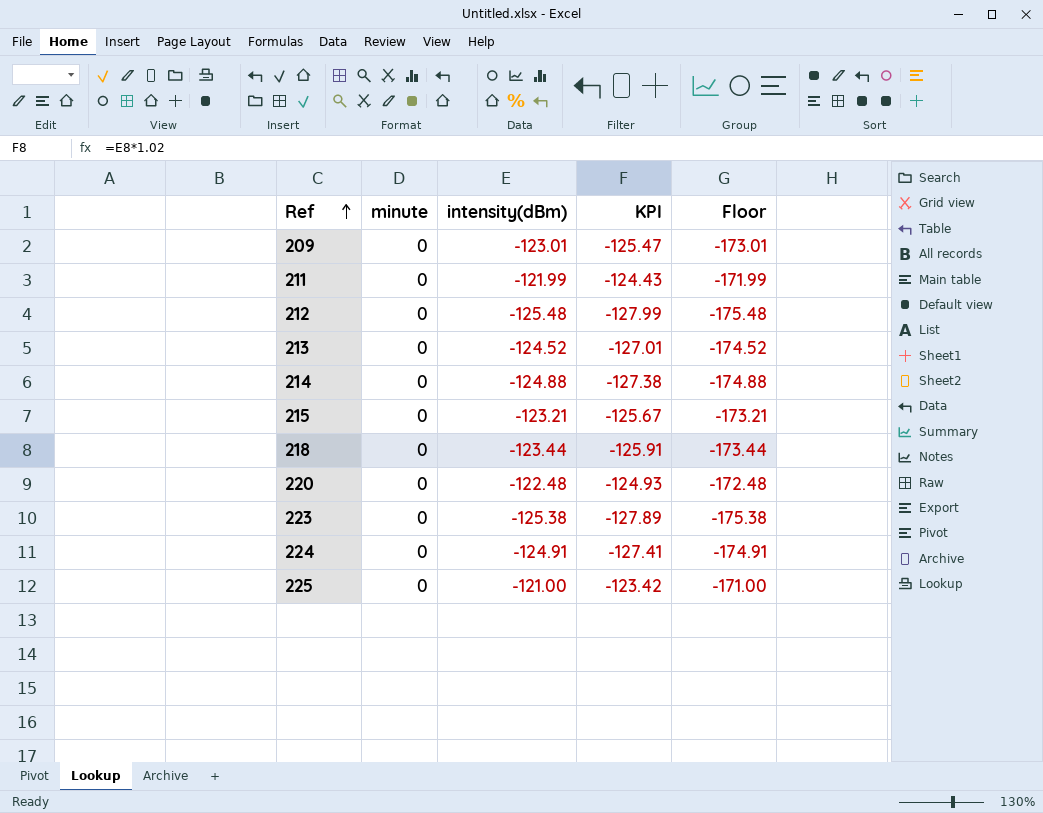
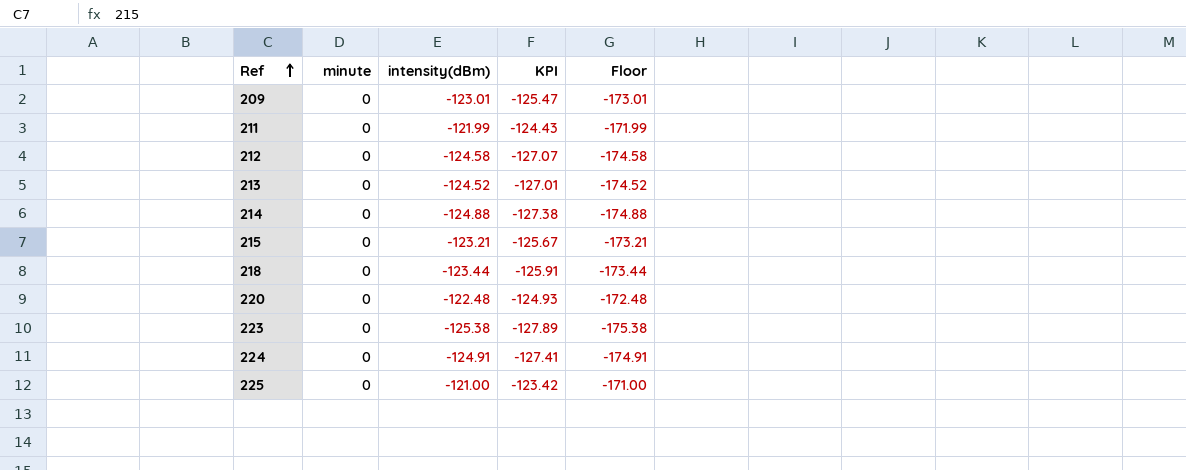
212 | intensity(dBm): -125.48 -> -124.58
212 | KPI: -127.99 -> -127.07
212 | Floor: -175.48 -> -174.58

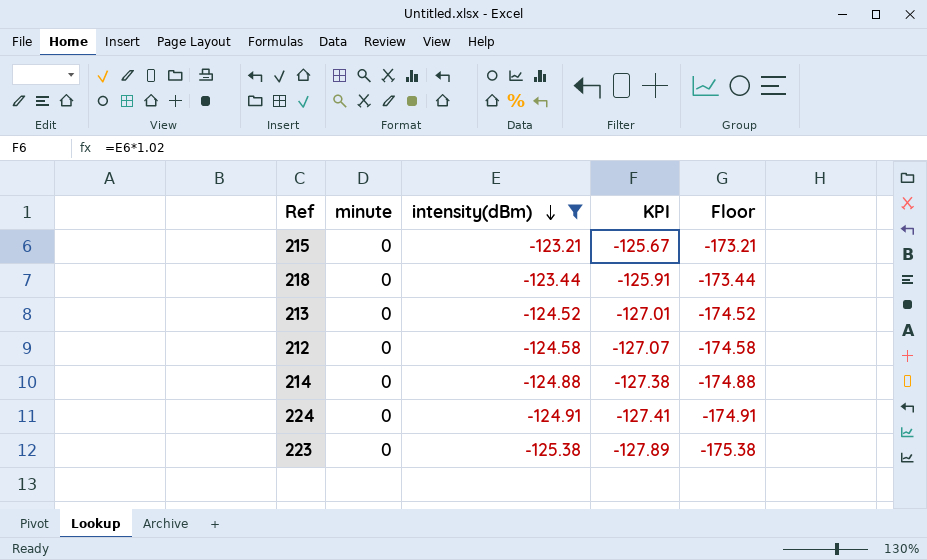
filter: none -> intensity(dBm) <= -123.21
row order: Ref ascending -> intensity(dBm) descending

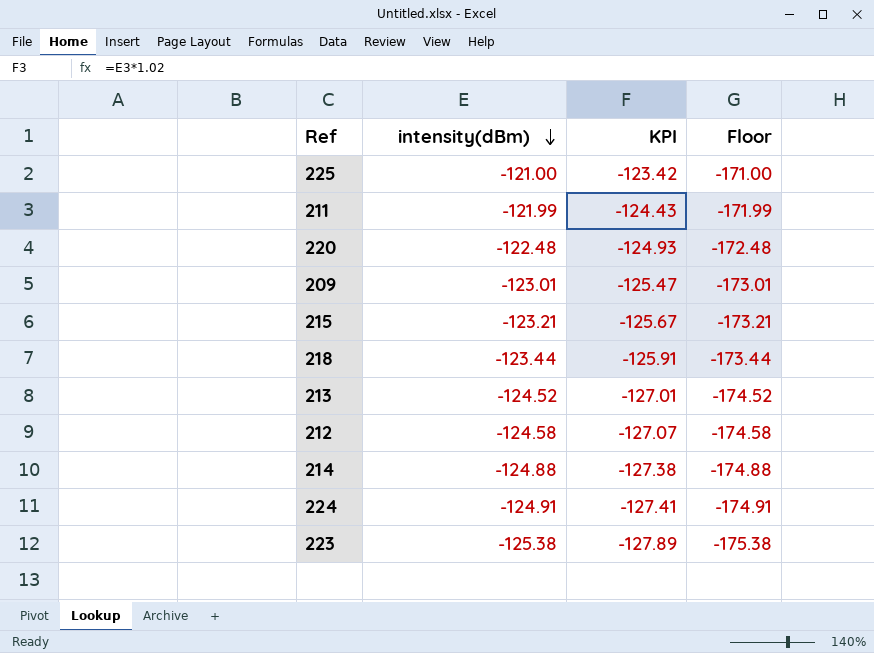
filter: intensity(dBm) <= -123.21 -> none
column minute | position: 2 -> none

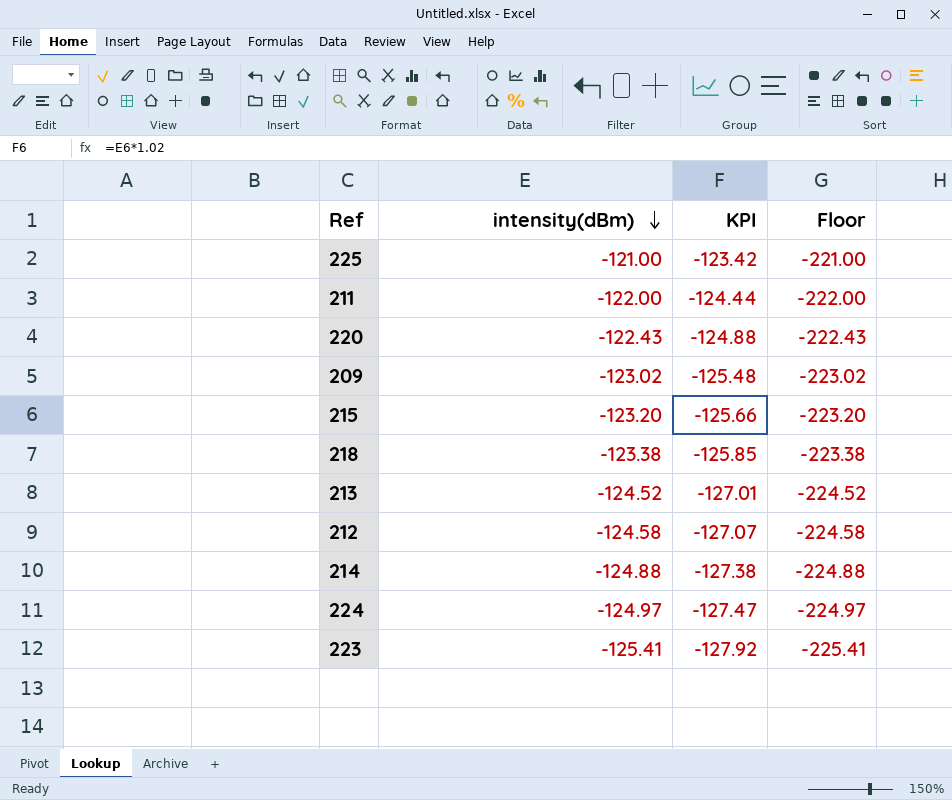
column Floor | formula: [intensity(dBm)] - 50 -> [intensity(dBm)] - 100
211 | intensity(dBm): -121.99 -> -122.00
211 | KPI: -124.43 -> -124.44
220 | intensity(dBm): -122.48 -> -122.43
220 | KPI: -124.93 -> -124.88
209 | intensity(dBm): -123.01 -> -123.02
209 | KPI: -125.47 -> -125.48
215 | intensity(dBm): -123.21 -> -123.20
215 | KPI: -125.67 -> -125.66
218 | intensity(dBm): -123.44 -> -123.38
218 | KPI: -125.91 -> -125.85
224 | intensity(dBm): -124.91 -> -124.97
224 | KPI: -127.41 -> -127.47
223 | intensity(dBm): -125.38 -> -125.41
223 | KPI: -127.89 -> -127.92

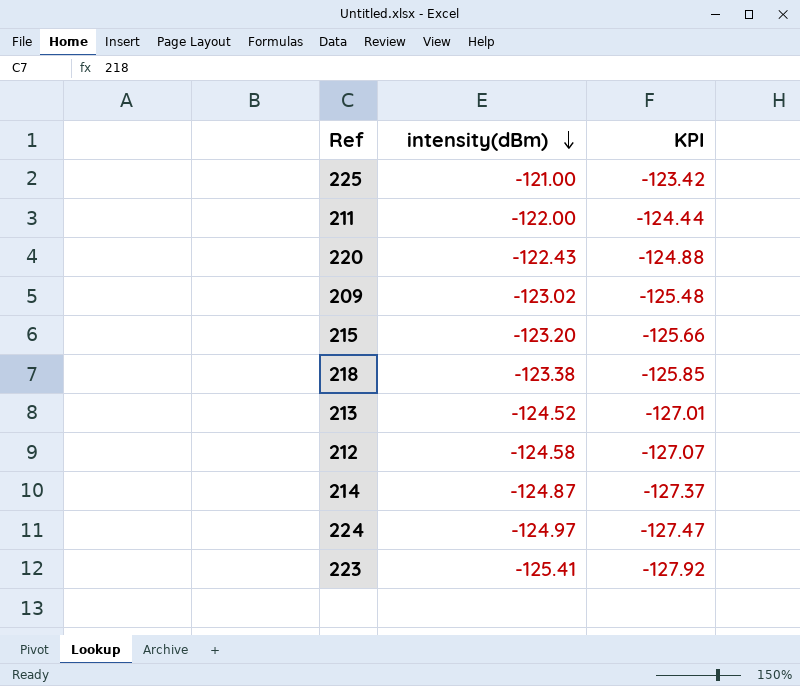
column Floor | formula: [intensity(dBm)] - 100 -> none
214 | intensity(dBm): -124.88 -> -124.87
214 | KPI: -127.38 -> -127.37

